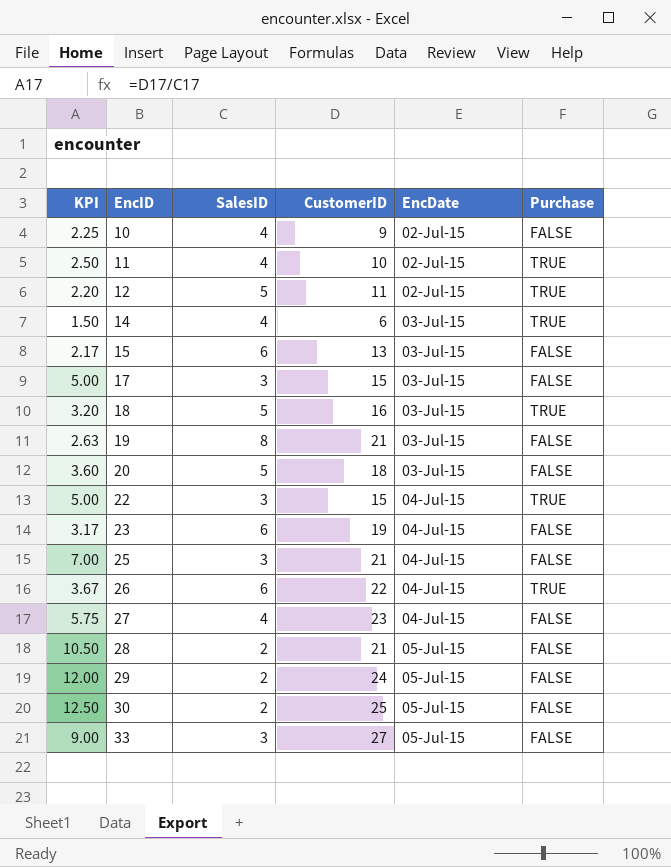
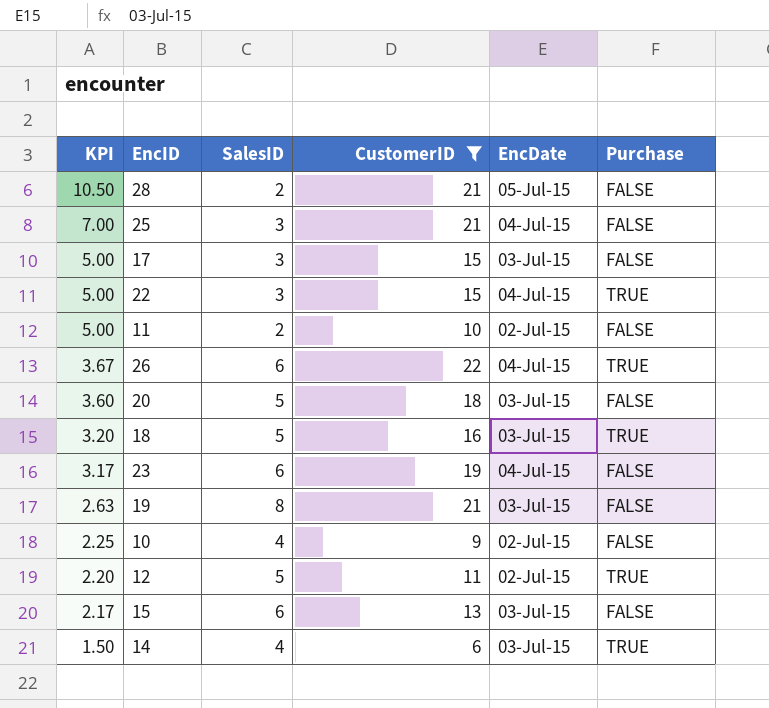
filter: none -> CustomerID <= 22
row order: EncID ascending -> KPI descending
11 | KPI: 2.50 -> 5.00
11 | SalesID: 4 -> 2
11 | Purchase: TRUE -> FALSE

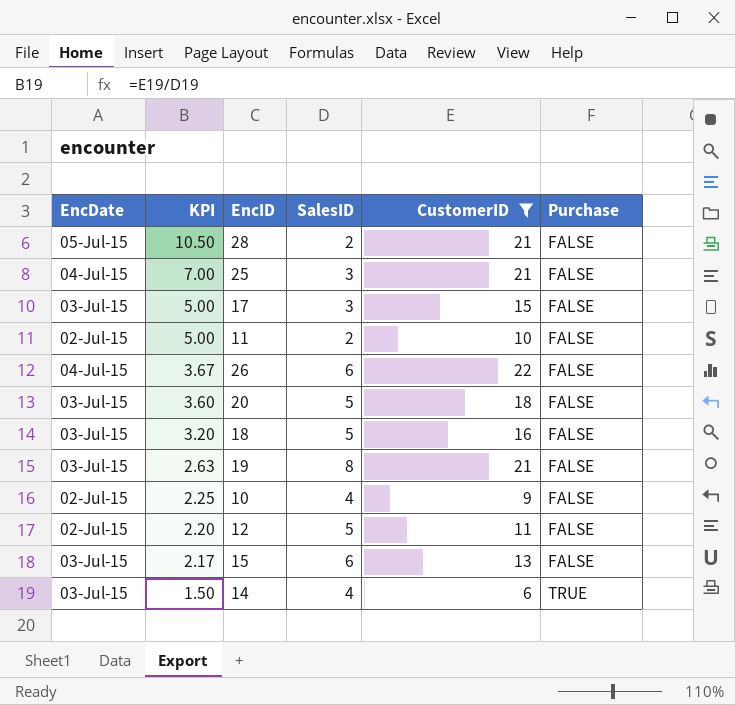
column EncDate | position: 5 -> 1
row 22: 5.00 | 3 | 15 | 04-Jul-15 | TRUE -> none
row 23: 3.17 | 6 | 19 | 04-Jul-15 | FALSE -> none
26 | Purchase: TRUE -> FALSE
18 | Purchase: TRUE -> FALSE
12 | Purchase: TRUE -> FALSE

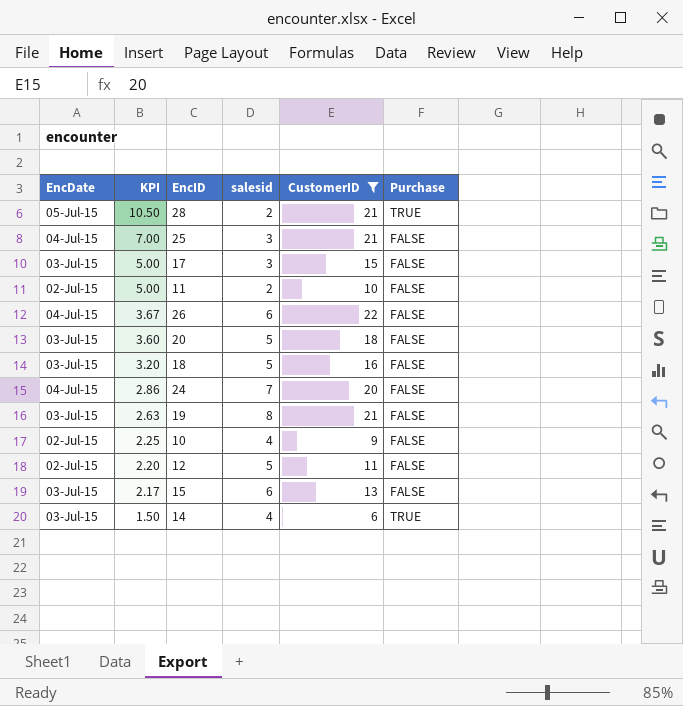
column name: SalesID -> salesid
28 | Purchase: FALSE -> TRUE
row 24: none -> 04-Jul-15 | 2.86 | 7 | 20 | FALSE

